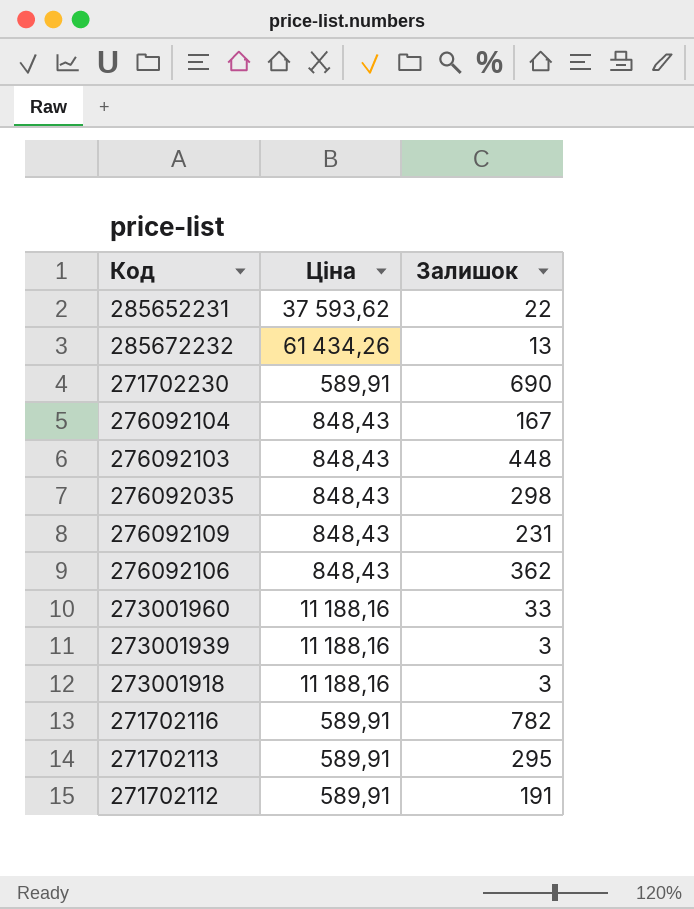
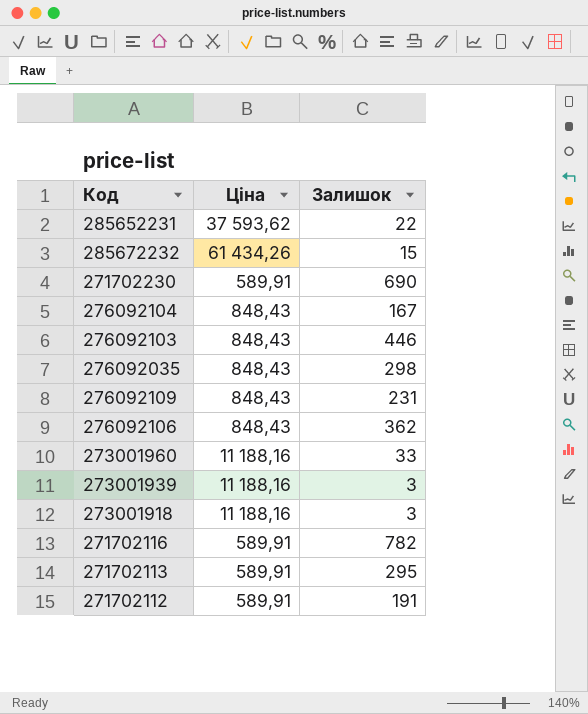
285672232 | Залишок: 13 -> 15
276092103 | Залишок: 448 -> 446

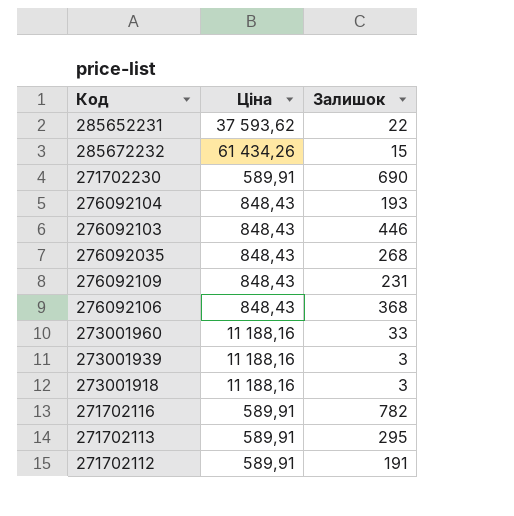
276092104 | Залишок: 167 -> 193
276092035 | Залишок: 298 -> 268
276092106 | Залишок: 362 -> 368

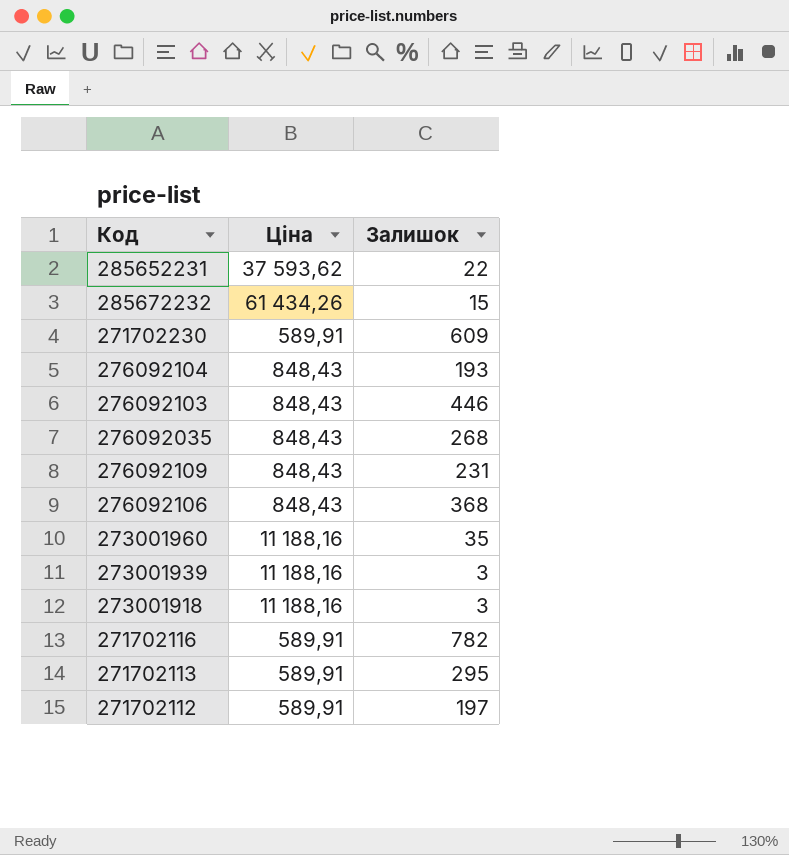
271702230 | Залишок: 690 -> 609
273001960 | Залишок: 33 -> 35
271702112 | Залишок: 191 -> 197

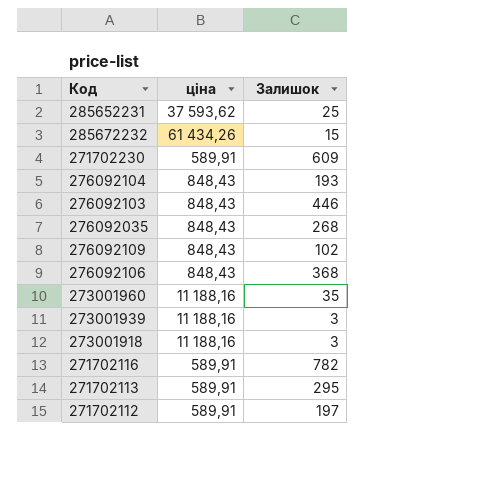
column name: Ціна -> ціна
285652231 | Залишок: 22 -> 25
276092109 | Залишок: 231 -> 102

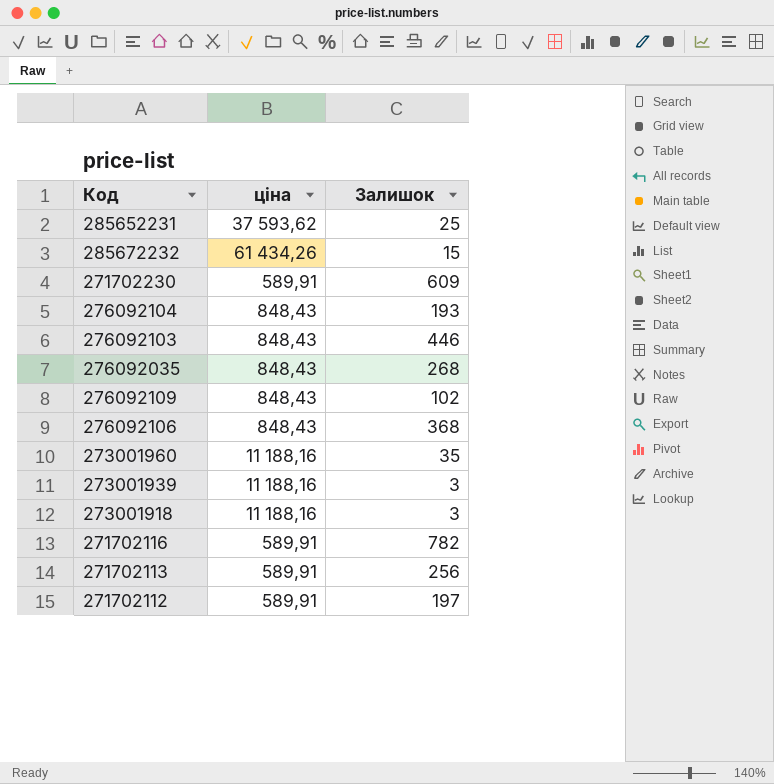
271702113 | Залишок: 295 -> 256

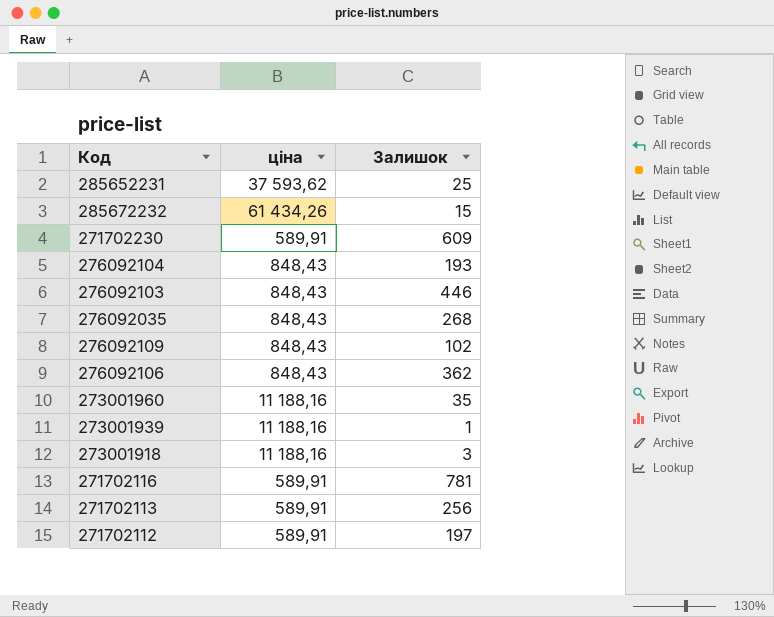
276092106 | Залишок: 368 -> 362
273001939 | Залишок: 3 -> 1
271702116 | Залишок: 782 -> 781

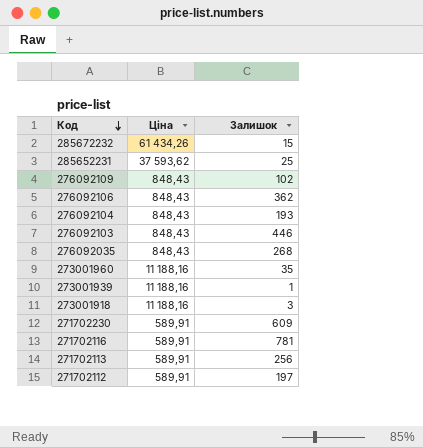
row order: none -> Код descending
column name: ціна -> Ціна

